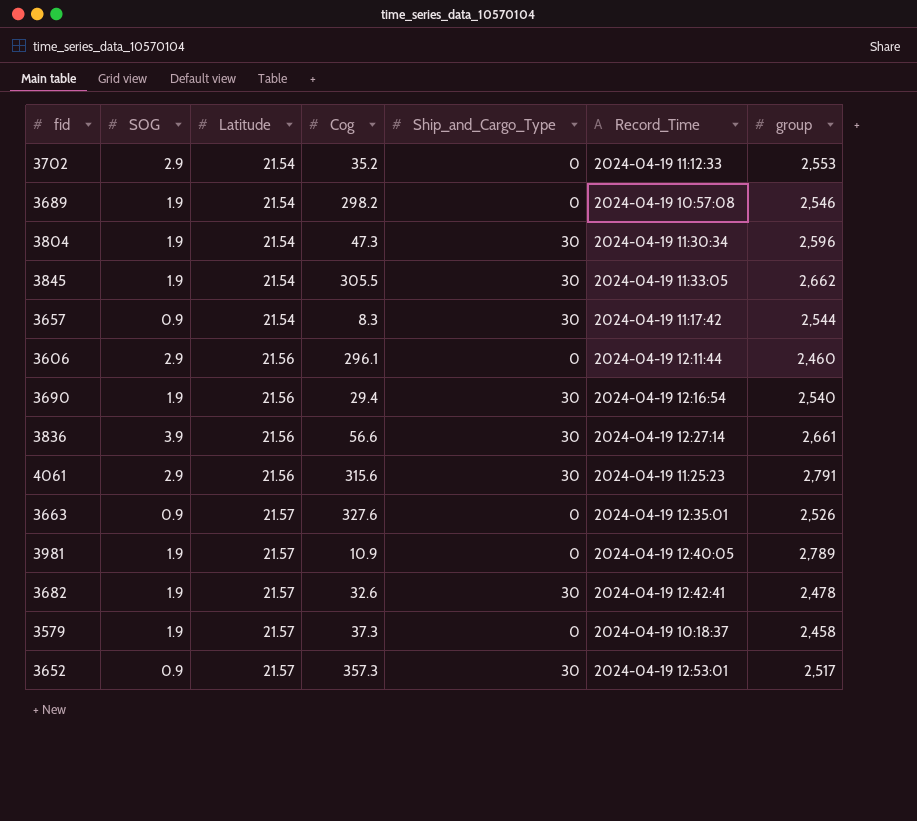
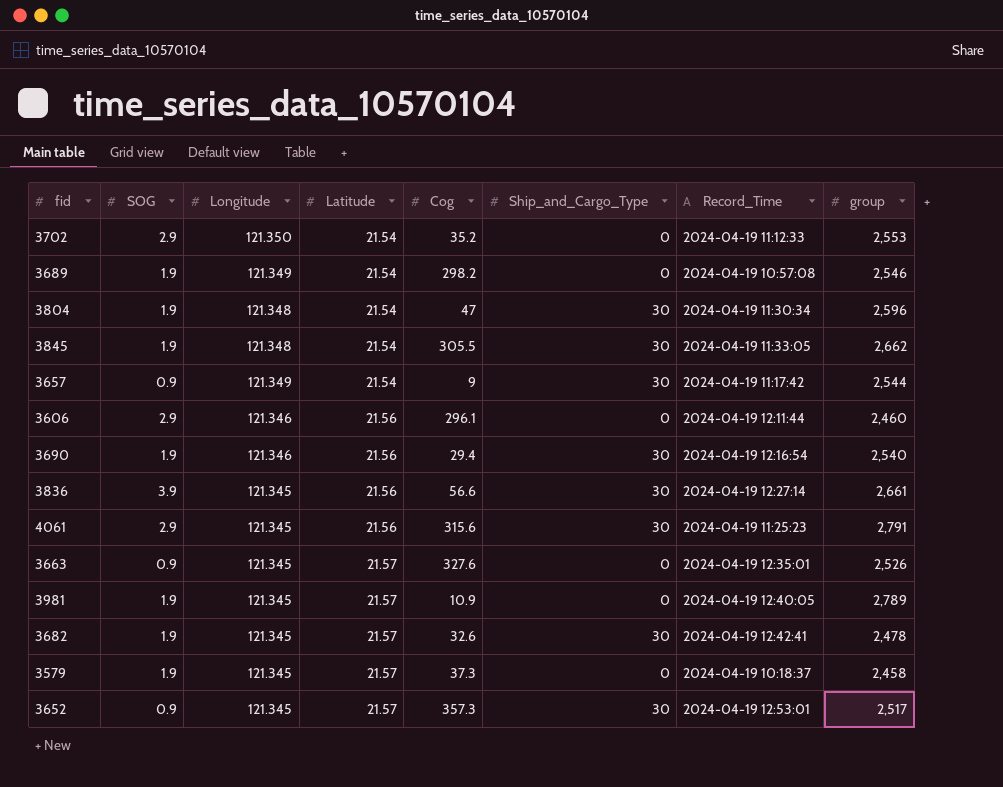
column Longitude | position: none -> 3
3804 | Cog: 47.3 -> 47
3657 | Cog: 8.3 -> 9

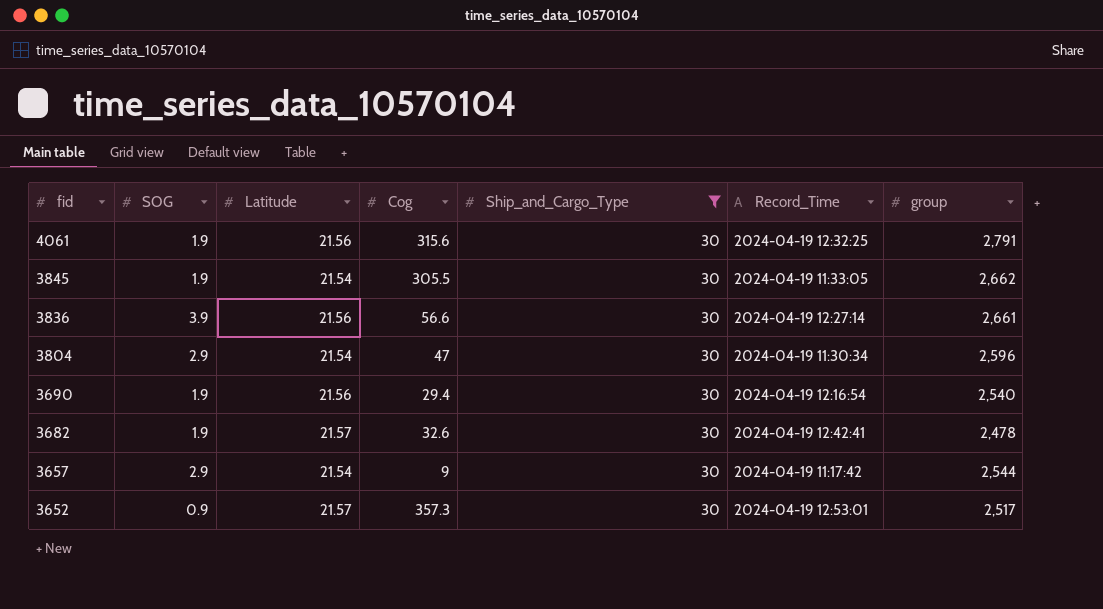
filter: none -> Ship_and_Cargo_Type = 30
row order: Latitude ascending -> fid descending
column Longitude | position: 3 -> none
4061 | SOG: 2.9 -> 1.9
4061 | Record_Time: 2024-04-19 11:25:23 -> 2024-04-19 12:32:25
3804 | SOG: 1.9 -> 2.9
3657 | SOG: 0.9 -> 2.9

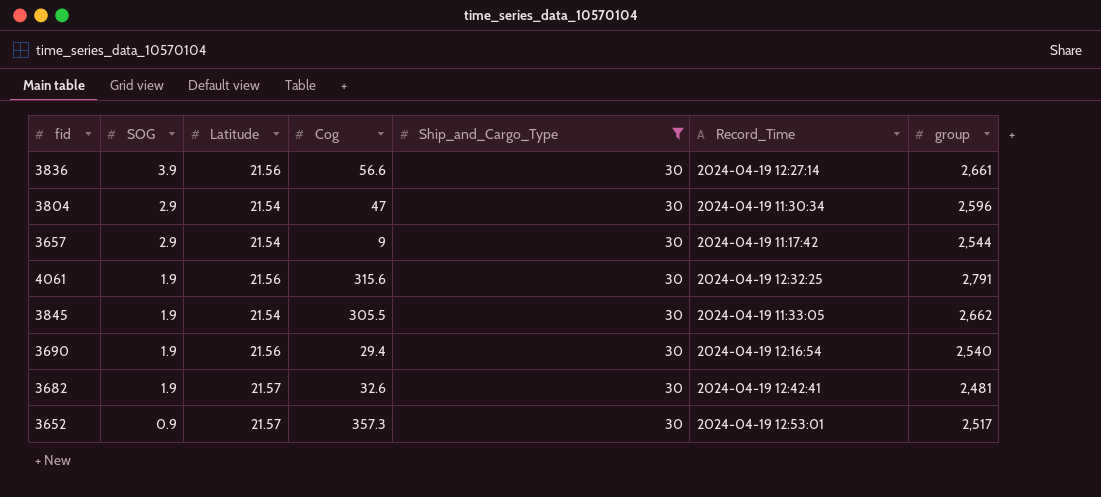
row order: fid descending -> SOG descending
3682 | group: 2,478 -> 2,481

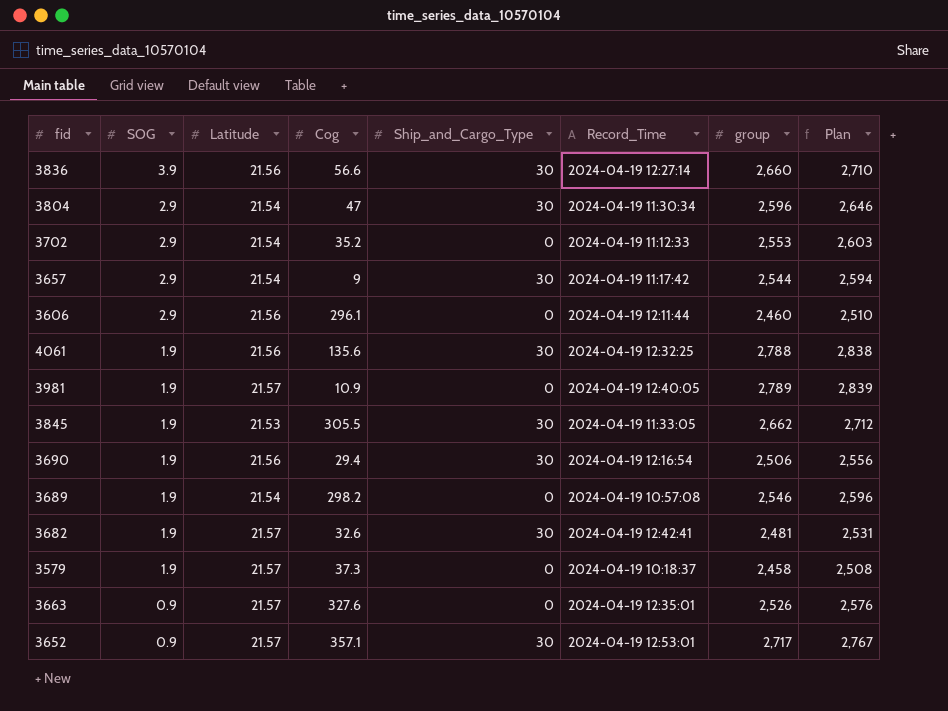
filter: Ship_and_Cargo_Type = 30 -> none
column Plan | formula: none -> [group] + 50
3836 | group: 2,661 -> 2,660
4061 | Cog: 315.6 -> 135.6
4061 | group: 2,791 -> 2,788
3845 | Latitude: 21.54 -> 21.53
3690 | group: 2,540 -> 2,506
3652 | Cog: 357.3 -> 357.1
3652 | group: 2,517 -> 2,717

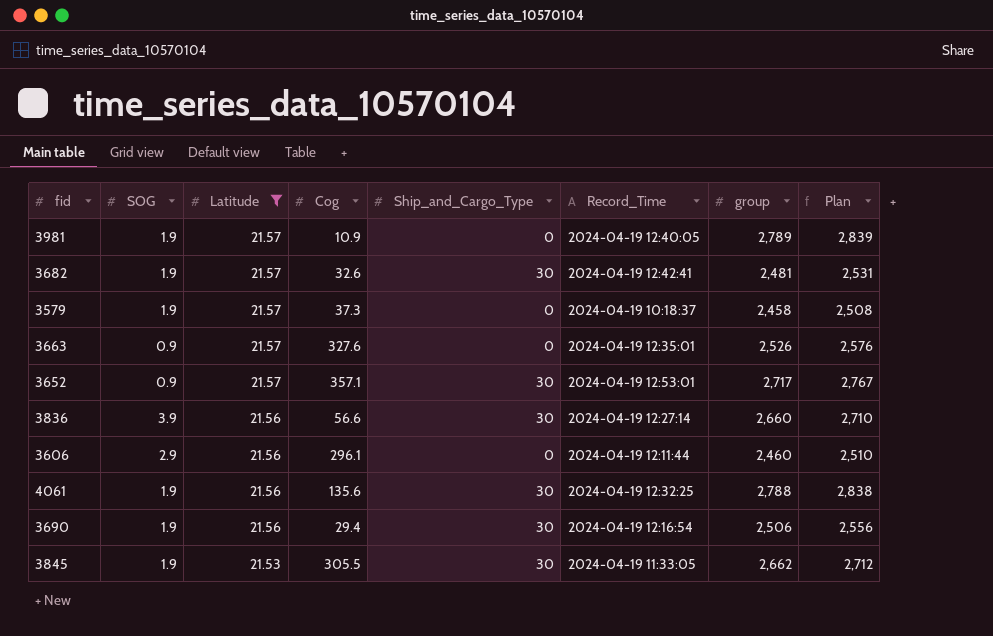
filter: none -> Latitude != 21.54
row order: SOG descending -> Latitude descending

